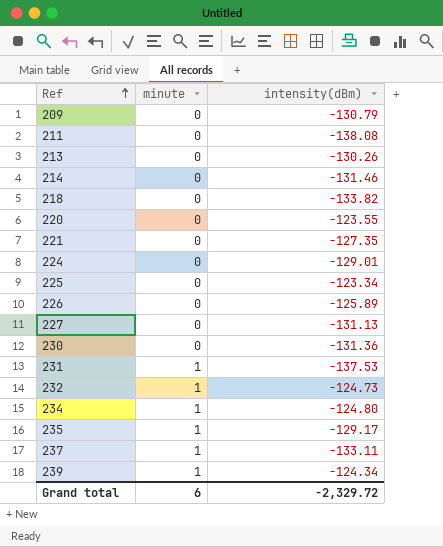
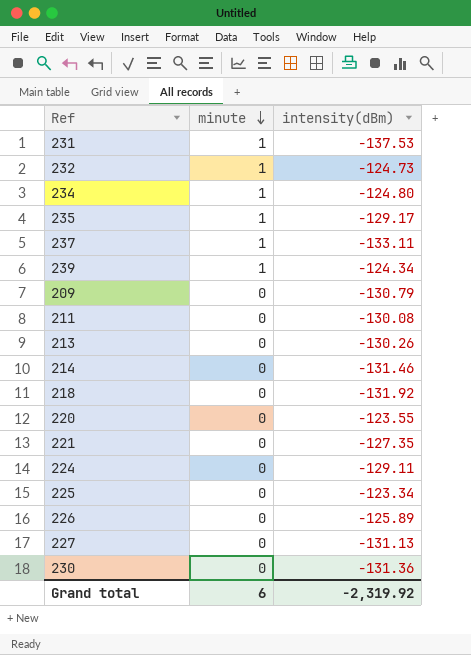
row order: Ref ascending -> minute descending
211 | intensity(dBm): -138.08 -> -130.08
218 | intensity(dBm): -133.82 -> -131.92
224 | intensity(dBm): -129.01 -> -129.11
Grand total | intensity(dBm): -2,329.72 -> -2,319.92

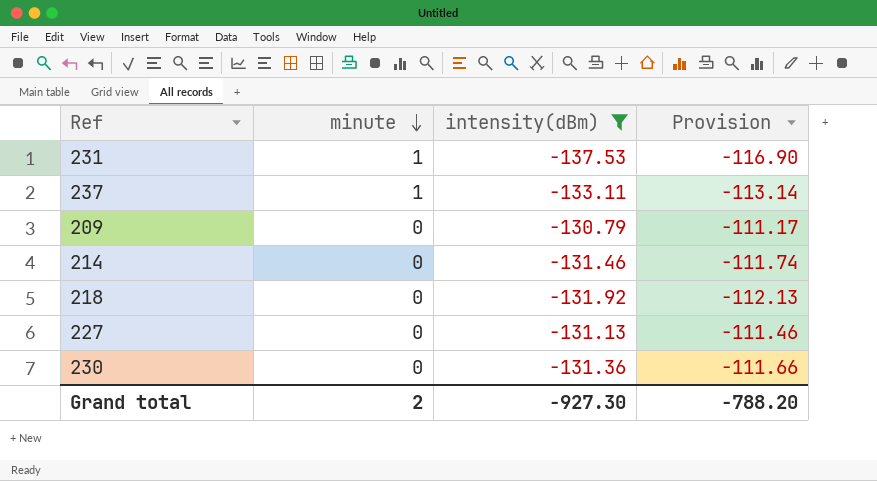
filter: none -> intensity(dBm) <= -130.79
column Provision | formula: none -> [intensity(dBm)] * 0.85
Grand total | minute: 6 -> 2
Grand total | intensity(dBm): -2,319.92 -> -927.30

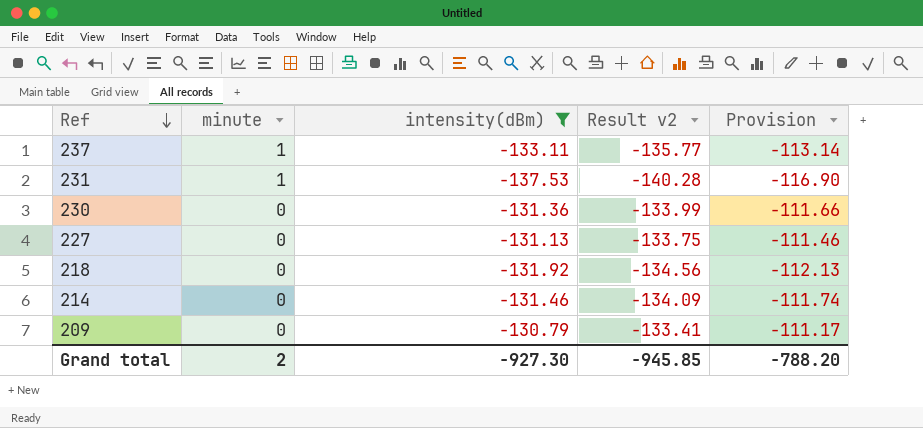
row order: minute descending -> Ref descending
column Result v2 | formula: none -> [intensity(dBm)] * 1.02

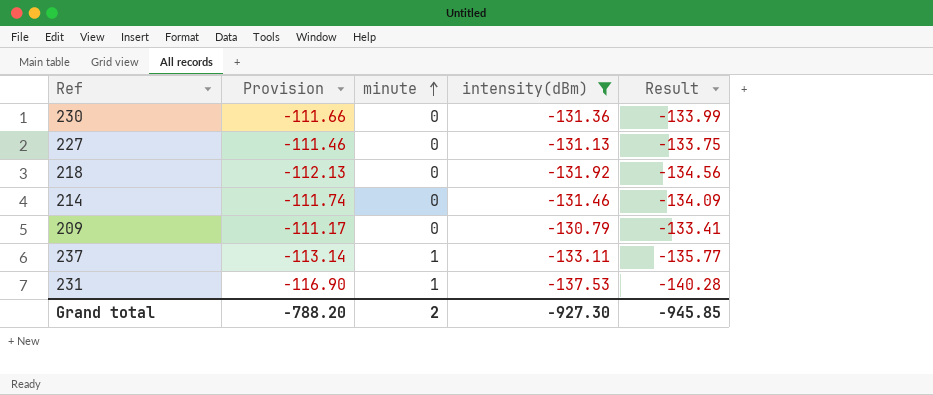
row order: Ref descending -> minute ascending
column Provision | position: 5 -> 2
column name: Result v2 -> Result

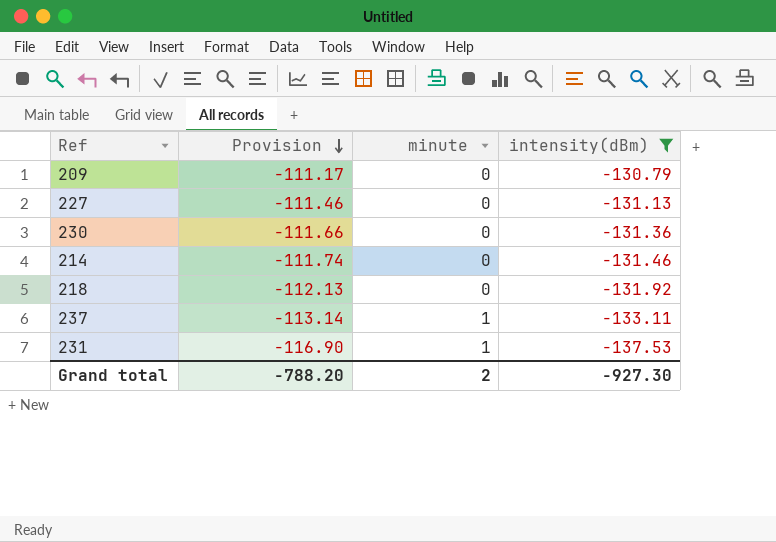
row order: minute ascending -> Provision descending
column Result | formula: [intensity(dBm)] * 1.02 -> none

